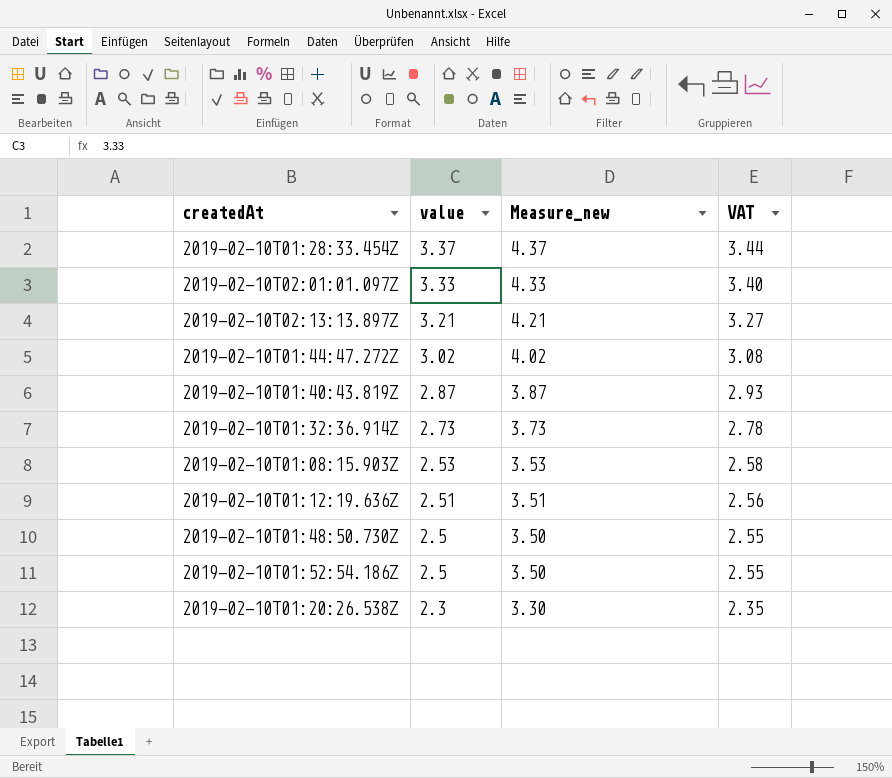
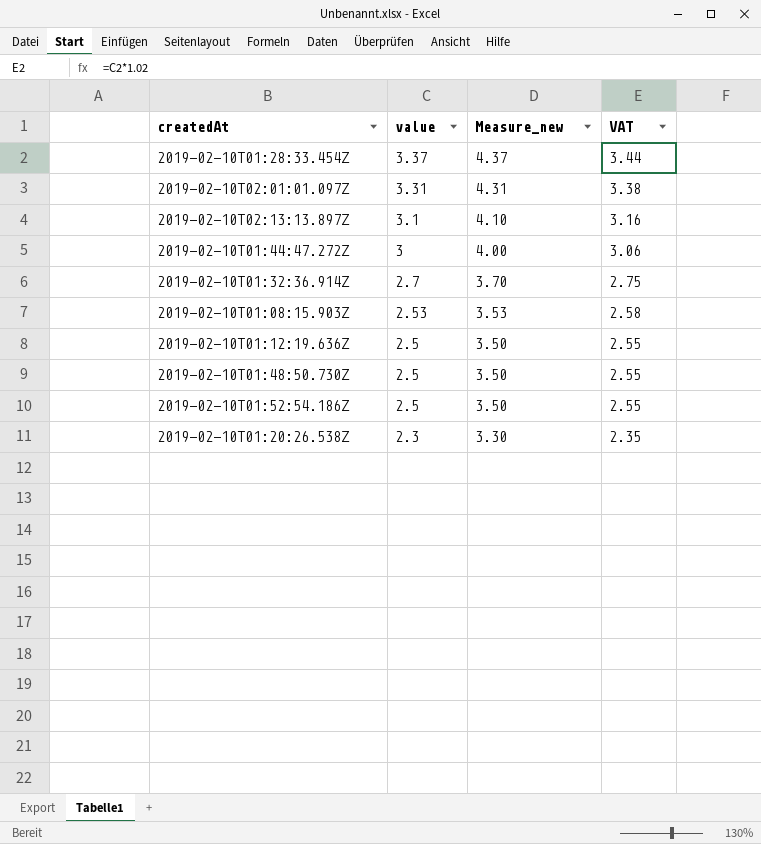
row 2019-02-10T01:40:43.819Z: 2.87 | 3.87 | 2.93 -> none
2019-02-10T02:01:01.097Z | value: 3.33 -> 3.31
2019-02-10T02:01:01.097Z | Measure_new: 4.33 -> 4.31
2019-02-10T02:01:01.097Z | VAT: 3.40 -> 3.38
2019-02-10T02:13:13.897Z | value: 3.21 -> 3.1
2019-02-10T02:13:13.897Z | Measure_new: 4.21 -> 4.10
2019-02-10T02:13:13.897Z | VAT: 3.27 -> 3.16
2019-02-10T01:44:47.272Z | value: 3.02 -> 3
2019-02-10T01:44:47.272Z | Measure_new: 4.02 -> 4.00
2019-02-10T01:44:47.272Z | VAT: 3.08 -> 3.06
2019-02-10T01:32:36.914Z | value: 2.73 -> 2.7
2019-02-10T01:32:36.914Z | Measure_new: 3.73 -> 3.70
2019-02-10T01:32:36.914Z | VAT: 2.78 -> 2.75
2019-02-10T01:12:19.636Z | value: 2.51 -> 2.5
2019-02-10T01:12:19.636Z | Measure_new: 3.51 -> 3.50
2019-02-10T01:12:19.636Z | VAT: 2.56 -> 2.55

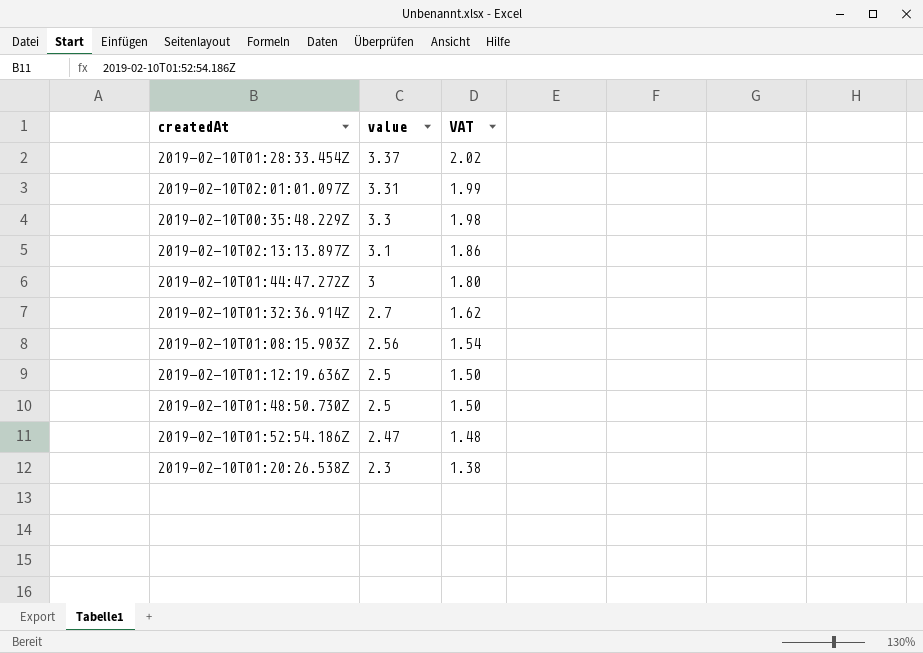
column Measure_new | formula: [value] + 1 -> none
column VAT | formula: [value] * 1.02 -> [value] * 0.6
row 2019-02-10T00:35:48.229Z: none -> 3.3 | 1.98
2019-02-10T01:08:15.903Z | value: 2.53 -> 2.56
2019-02-10T01:52:54.186Z | value: 2.5 -> 2.47

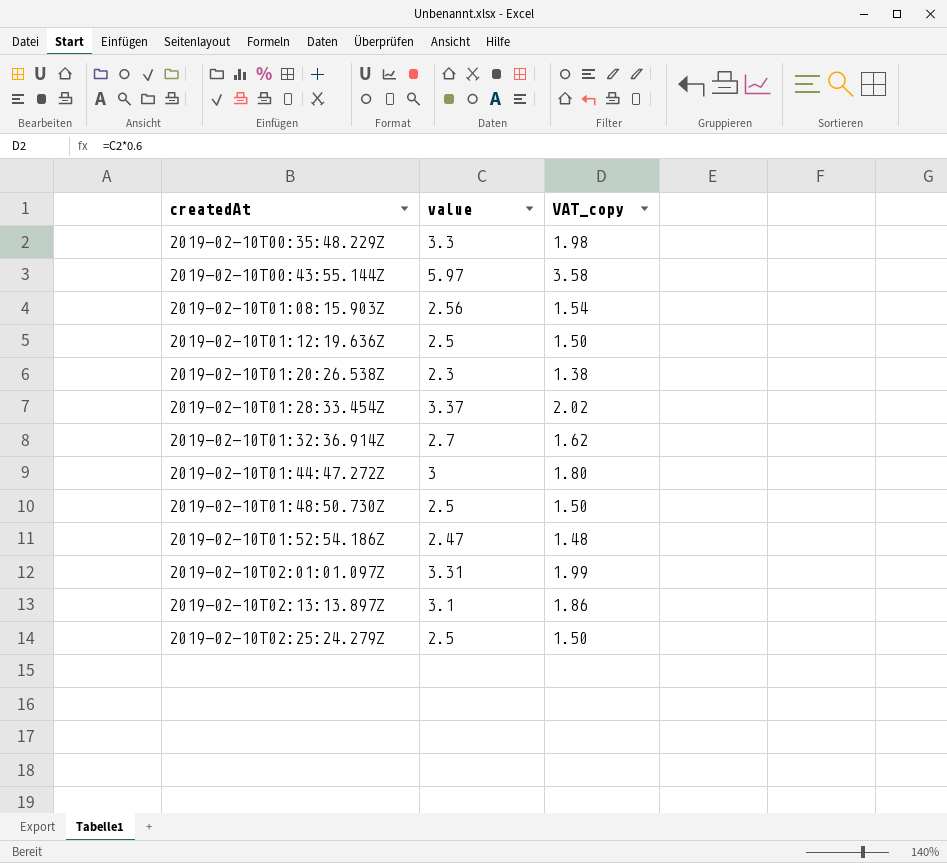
row order: value descending -> createdAt ascending
column name: VAT -> VAT_copy
row 2019-02-10T00:43:55.144Z: none -> 5.97 | 3.58
row 2019-02-10T02:25:24.279Z: none -> 2.5 | 1.50

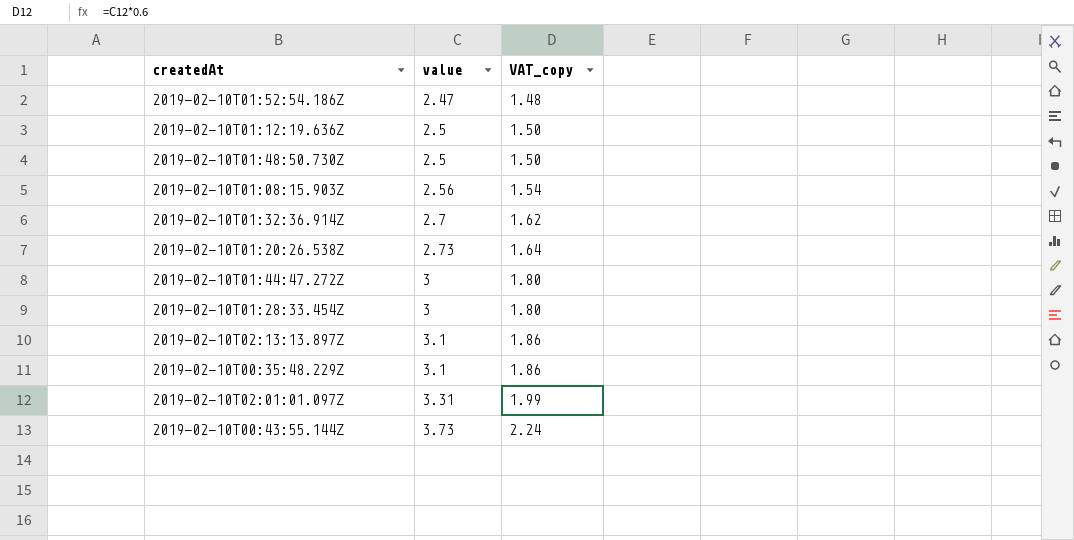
row order: createdAt ascending -> value ascending
row 2019-02-10T02:25:24.279Z: 2.5 | 1.50 -> none
2019-02-10T01:20:26.538Z | value: 2.3 -> 2.73
2019-02-10T01:20:26.538Z | VAT_copy: 1.38 -> 1.64
2019-02-10T01:28:33.454Z | value: 3.37 -> 3
2019-02-10T01:28:33.454Z | VAT_copy: 2.02 -> 1.80
2019-02-10T00:35:48.229Z | value: 3.3 -> 3.1
2019-02-10T00:35:48.229Z | VAT_copy: 1.98 -> 1.86
2019-02-10T00:43:55.144Z | value: 5.97 -> 3.73
2019-02-10T00:43:55.144Z | VAT_copy: 3.58 -> 2.24

